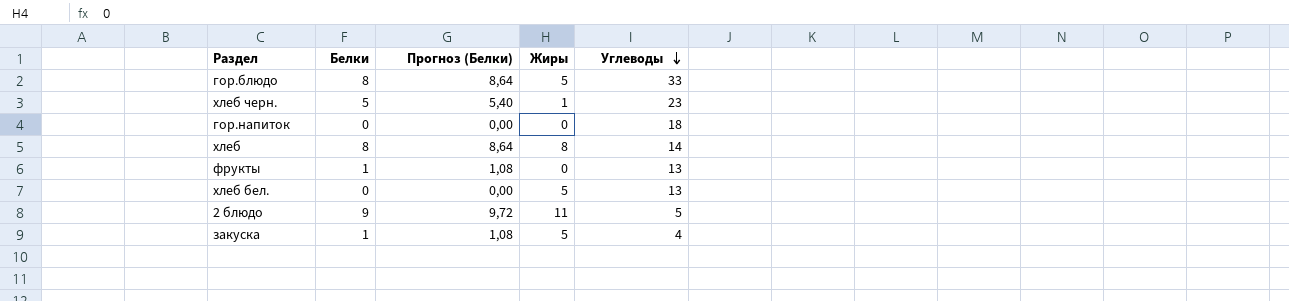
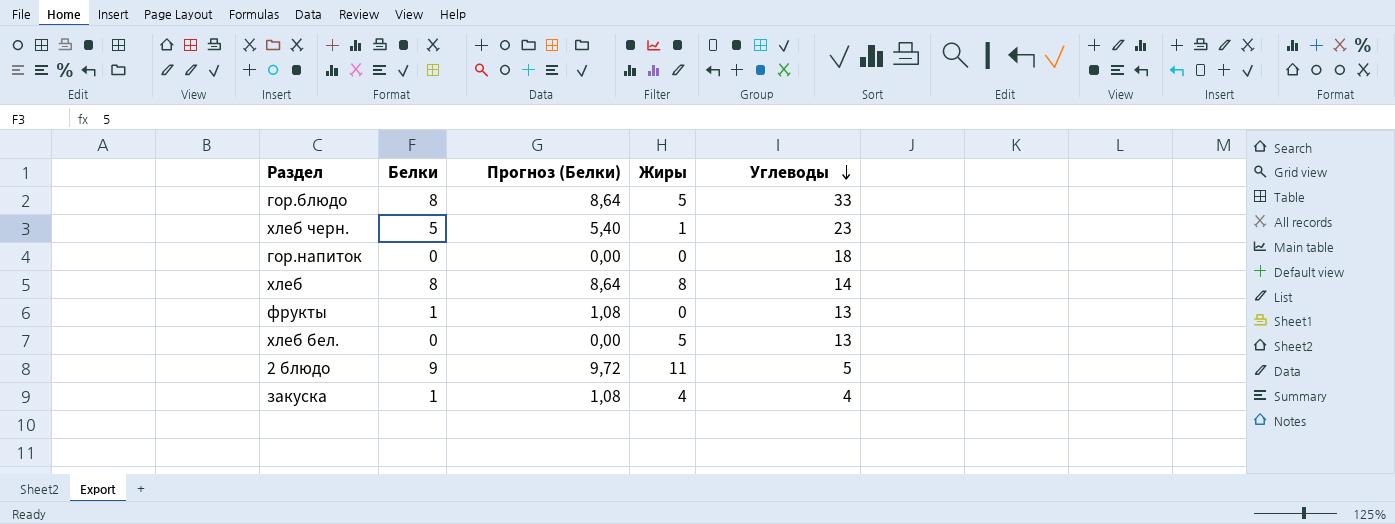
закуска | Жиры: 5 -> 4

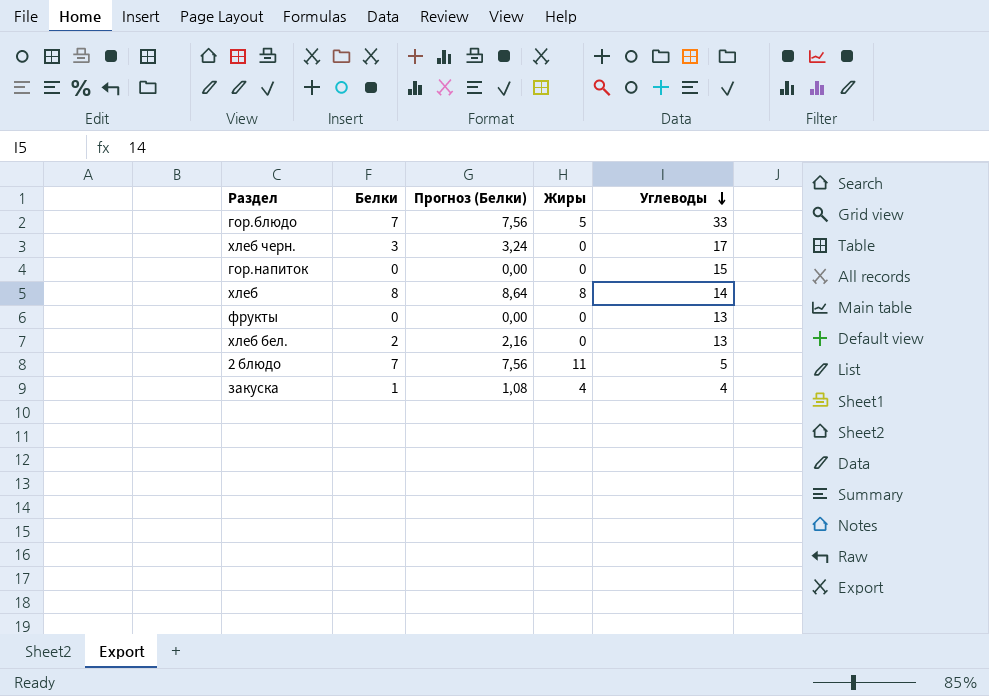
гор.блюдо | Белки: 8 -> 7
гор.блюдо | Прогноз (Белки): 8,64 -> 7,56
хлеб черн. | Белки: 5 -> 3
хлеб черн. | Прогноз (Белки): 5,40 -> 3,24
хлеб черн. | Жиры: 1 -> 0
хлеб черн. | Углеводы: 23 -> 17
гор.напиток | Углеводы: 18 -> 15
фрукты | Белки: 1 -> 0
фрукты | Прогноз (Белки): 1,08 -> 0,00
хлеб бел. | Белки: 0 -> 2
хлеб бел. | Прогноз (Белки): 0,00 -> 2,16
хлеб бел. | Жиры: 5 -> 0
2 блюдо | Белки: 9 -> 7
2 блюдо | Прогноз (Белки): 9,72 -> 7,56

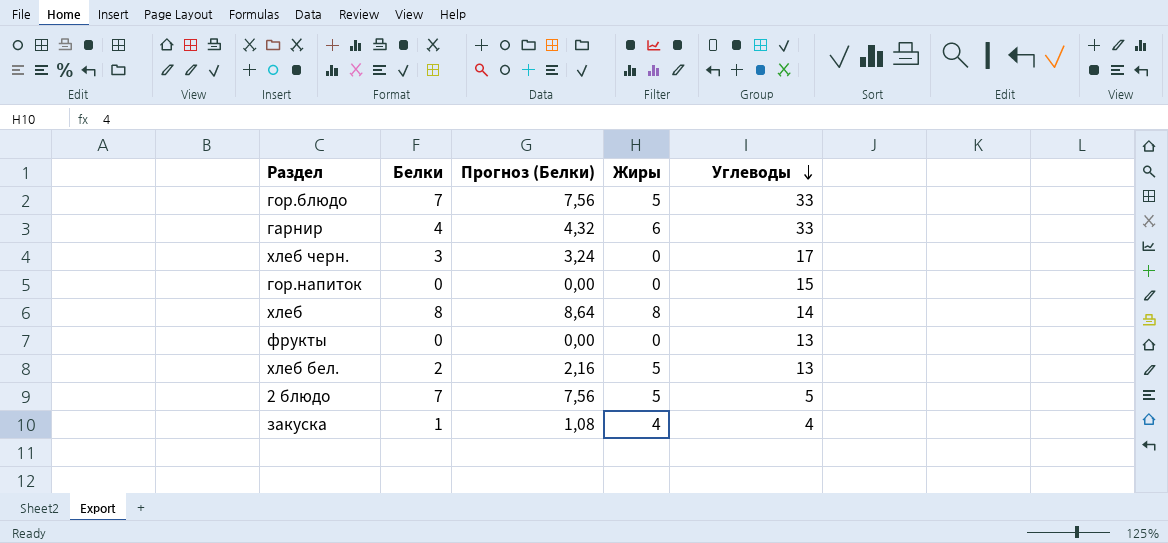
row гарнир: none -> 4 | 4,32 | 6 | 33
хлеб бел. | Жиры: 0 -> 5
2 блюдо | Жиры: 11 -> 5

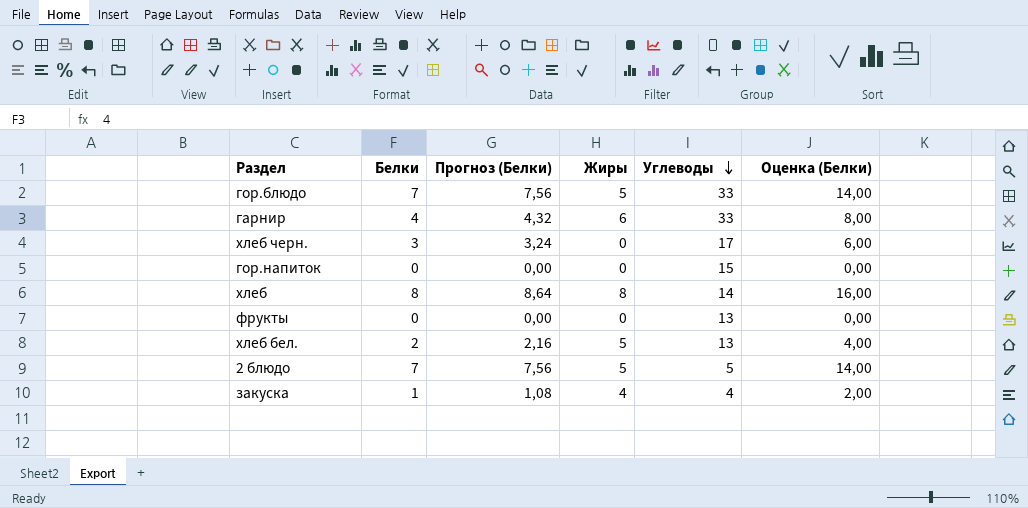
column Оценка (Белки) | formula: none -> [Белки] * 2

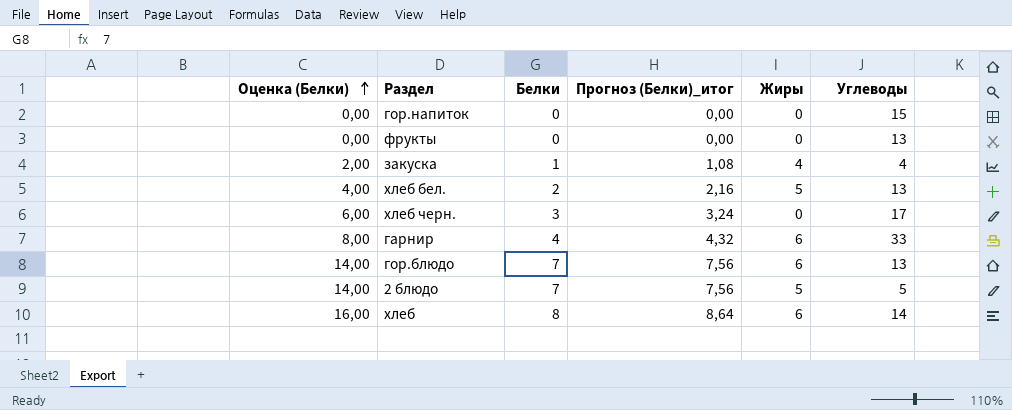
row order: Углеводы descending -> Оценка (Белки) ascending
column Оценка (Белки) | position: 6 -> 1
column name: Прогноз (Белки) -> Прогноз (Белки)_итог
гор.блюдо | Жиры: 5 -> 6
гор.блюдо | Углеводы: 33 -> 13
хлеб | Жиры: 8 -> 6

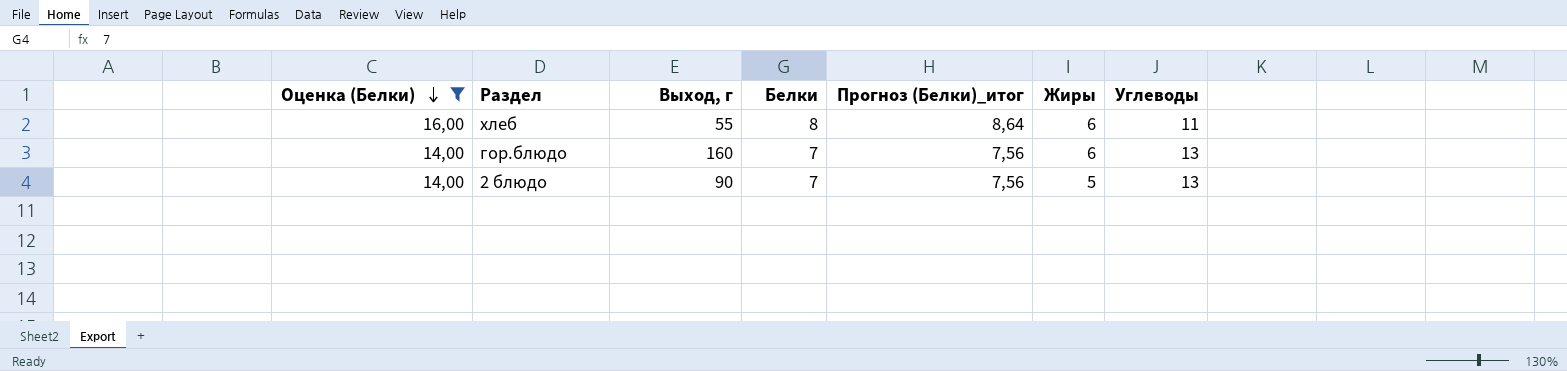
filter: none -> Оценка (Белки) >= 14,00
row order: Оценка (Белки) ascending -> Оценка (Белки) descending
column Выход, г | position: none -> 3
хлеб | Углеводы: 14 -> 11
2 блюдо | Углеводы: 5 -> 13

